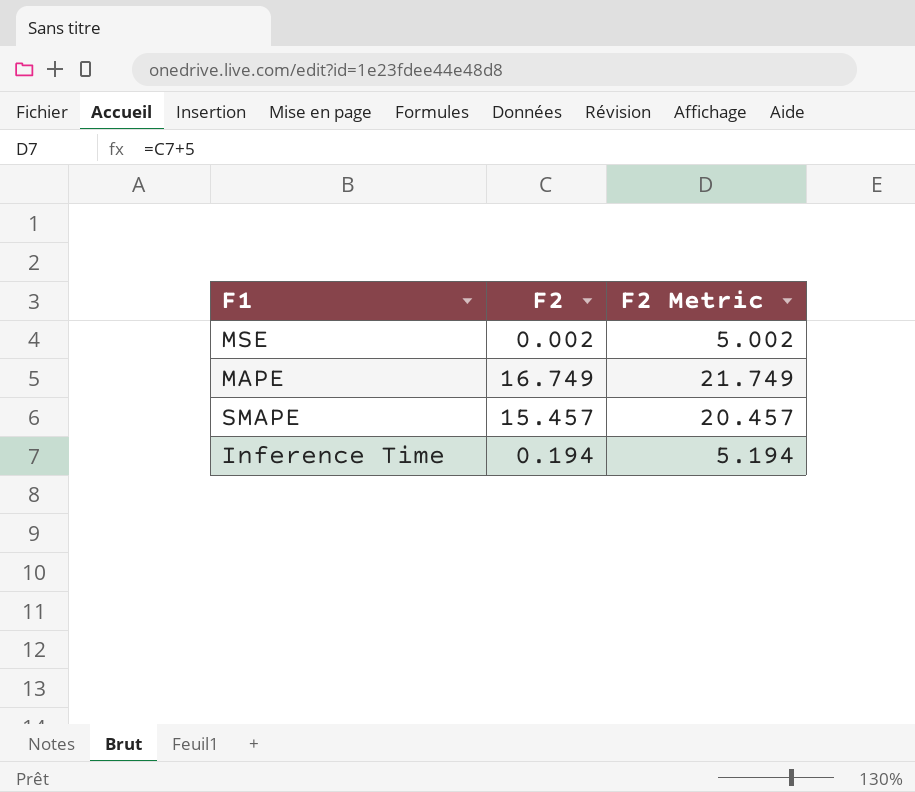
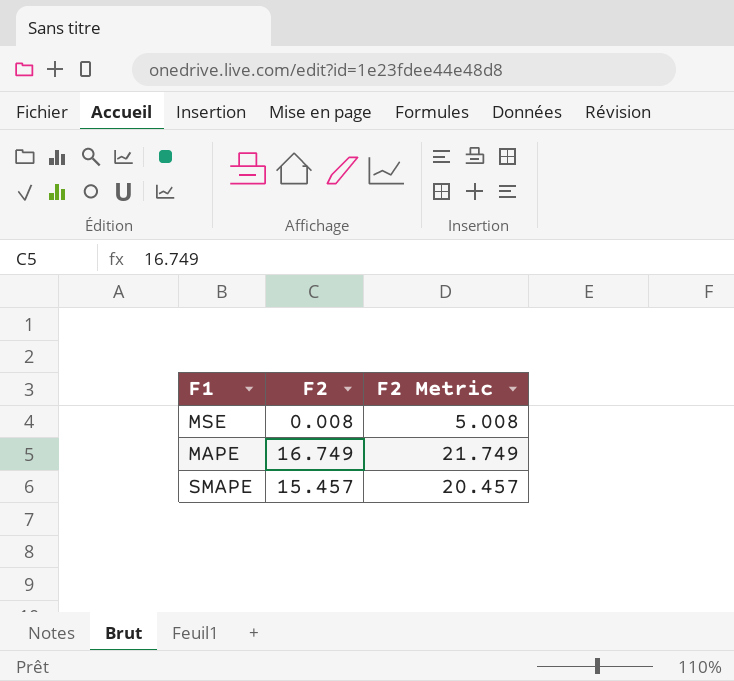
row Inference Time: 0.194 | 5.194 -> none
MSE | F2: 0.002 -> 0.008
MSE | F2 Metric: 5.002 -> 5.008

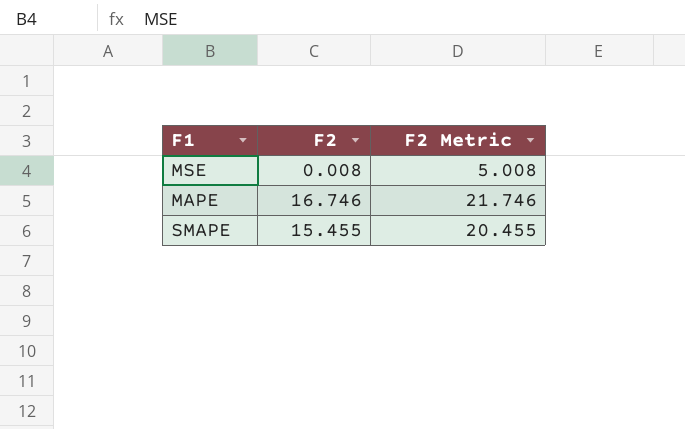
MAPE | F2: 16.749 -> 16.746
MAPE | F2 Metric: 21.749 -> 21.746
SMAPE | F2: 15.457 -> 15.455
SMAPE | F2 Metric: 20.457 -> 20.455

